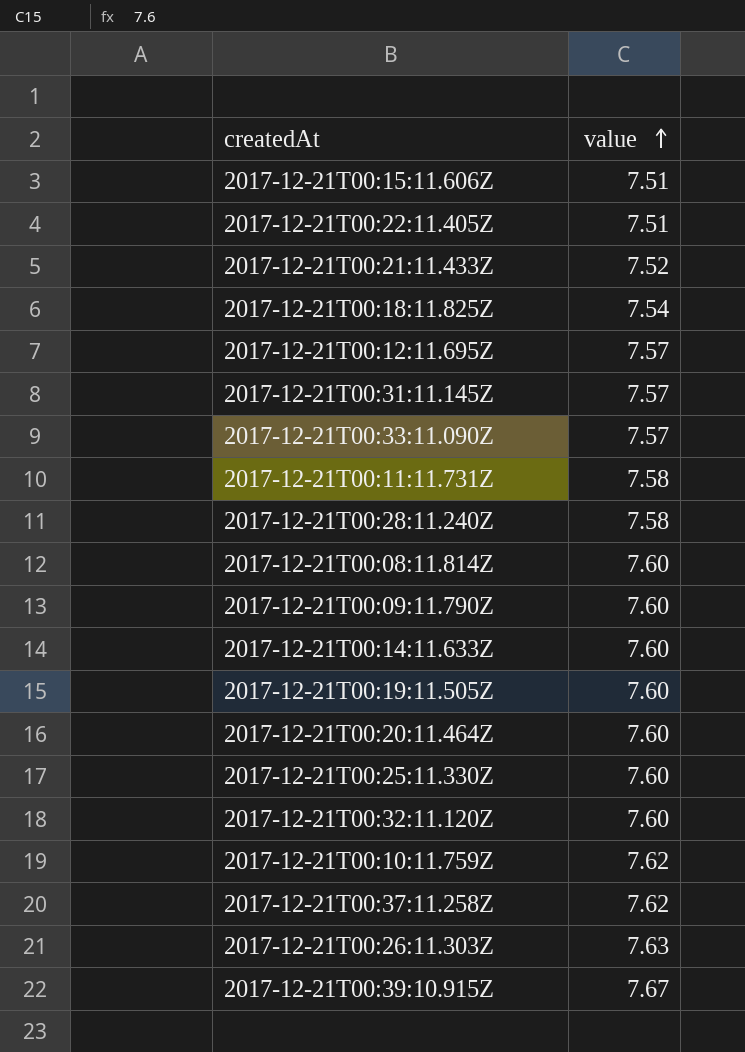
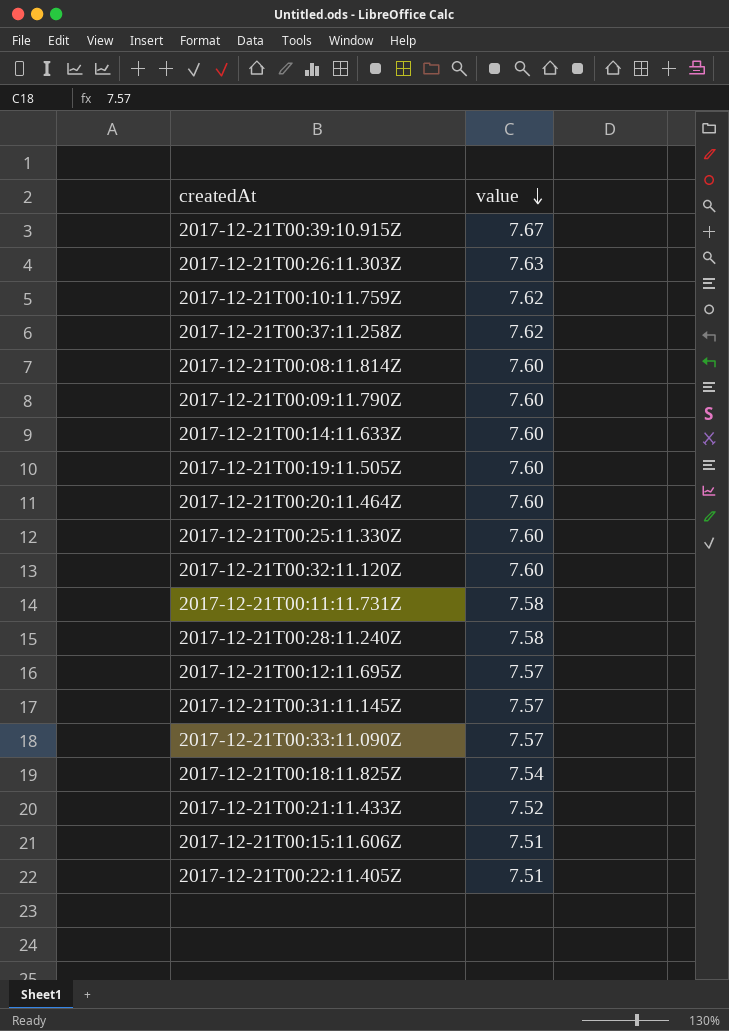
row order: value ascending -> value descending

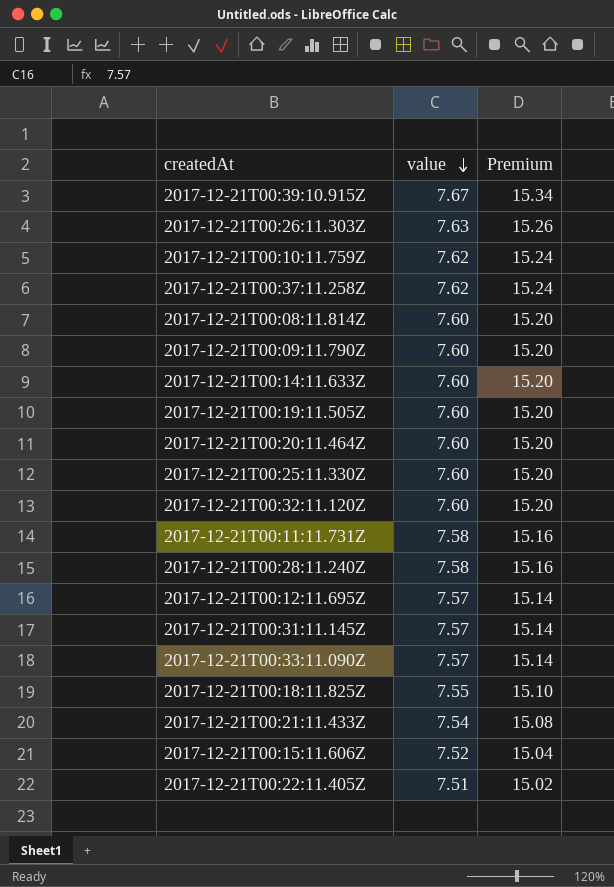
column Premium | formula: none -> [value] * 2
2017-12-21T00:18:11.825Z | value: 7.54 -> 7.55
2017-12-21T00:21:11.433Z | value: 7.52 -> 7.54
2017-12-21T00:15:11.606Z | value: 7.51 -> 7.52

